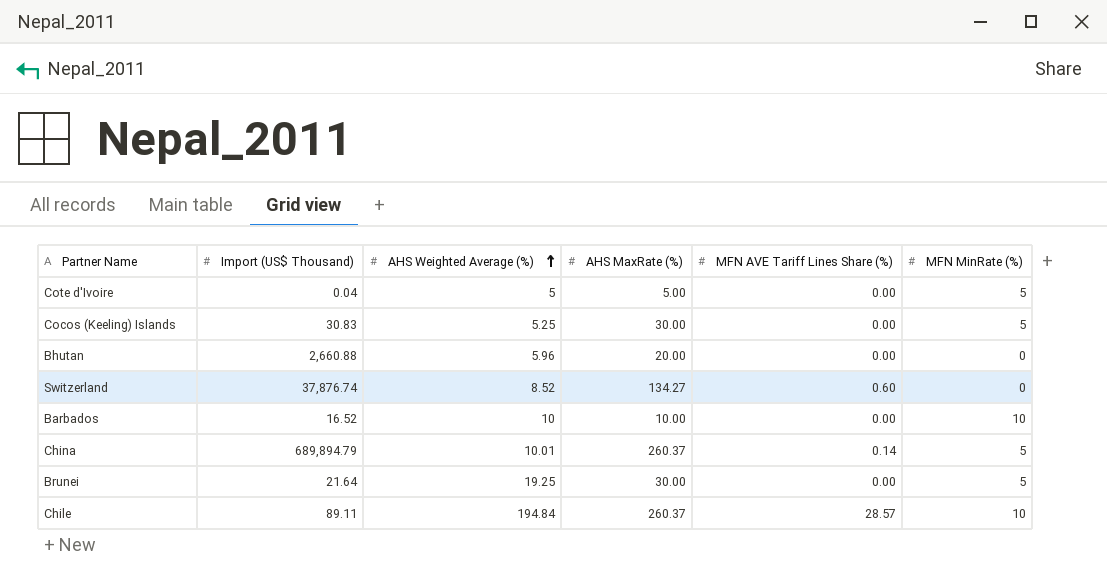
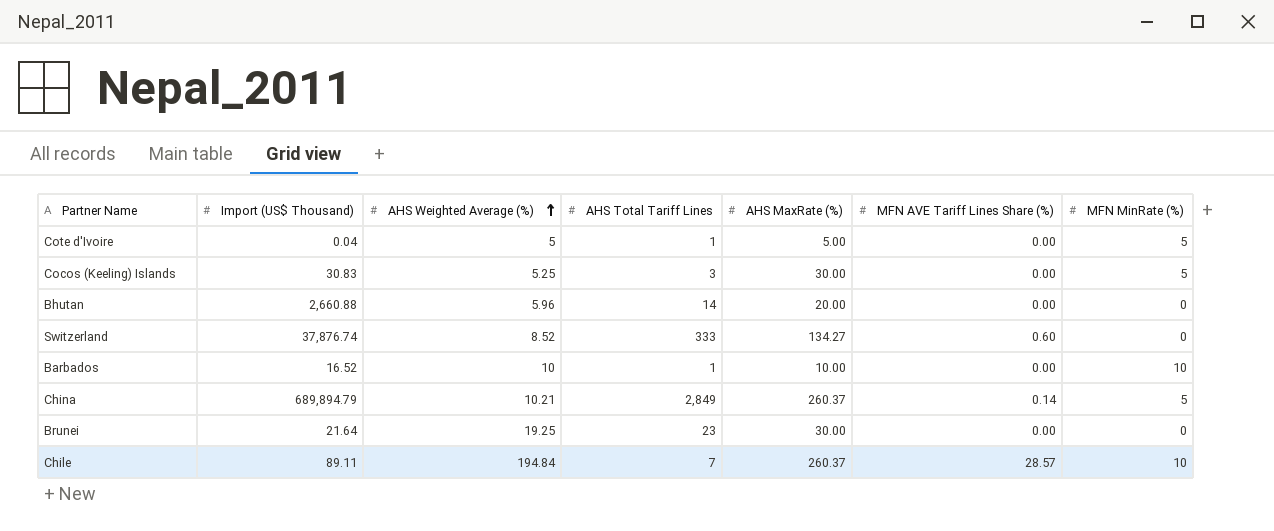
column AHS Total Tariff Lines | position: none -> 4
China | AHS Weighted Average (%): 10.01 -> 10.21
Brunei | MFN MinRate (%): 5 -> 0

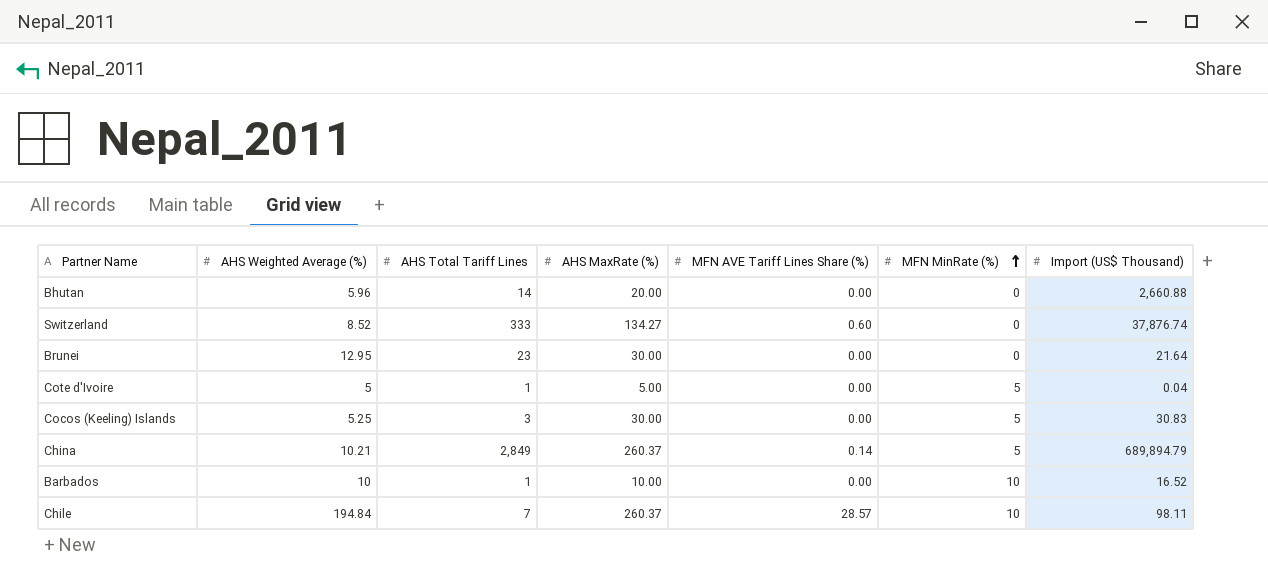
row order: AHS Weighted Average (%) ascending -> MFN MinRate (%) ascending
column Import (US$ Thousand) | position: 2 -> 7
Brunei | AHS Weighted Average (%): 19.25 -> 12.95
Chile | Import (US$ Thousand): 89.11 -> 98.11

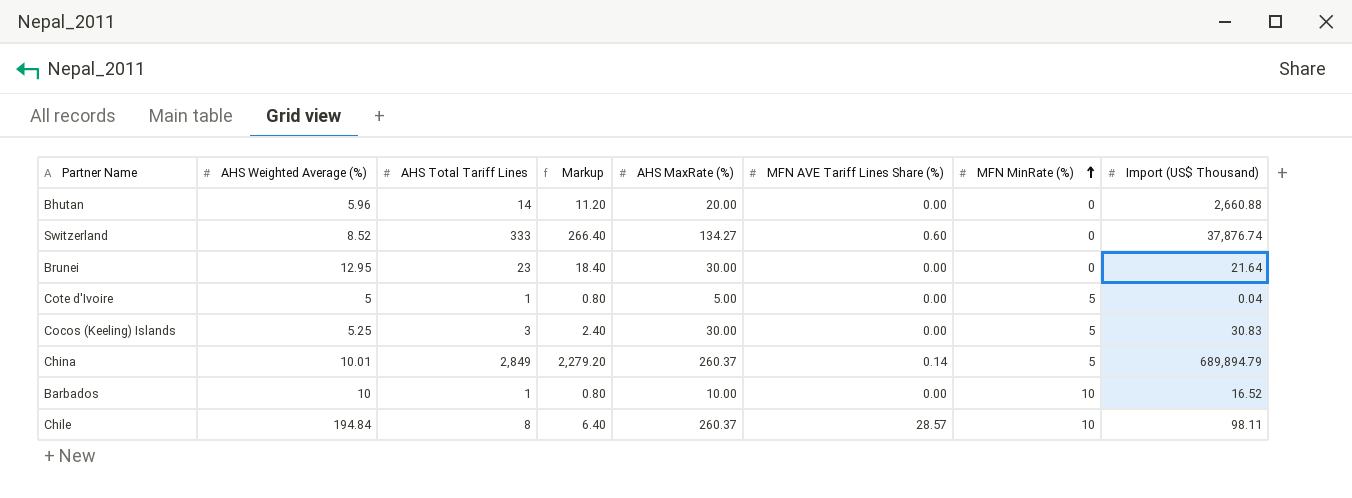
column Markup | formula: none -> [AHS Total Tariff Lines] * 0.8
China | AHS Weighted Average (%): 10.21 -> 10.01
Chile | AHS Total Tariff Lines: 7 -> 8

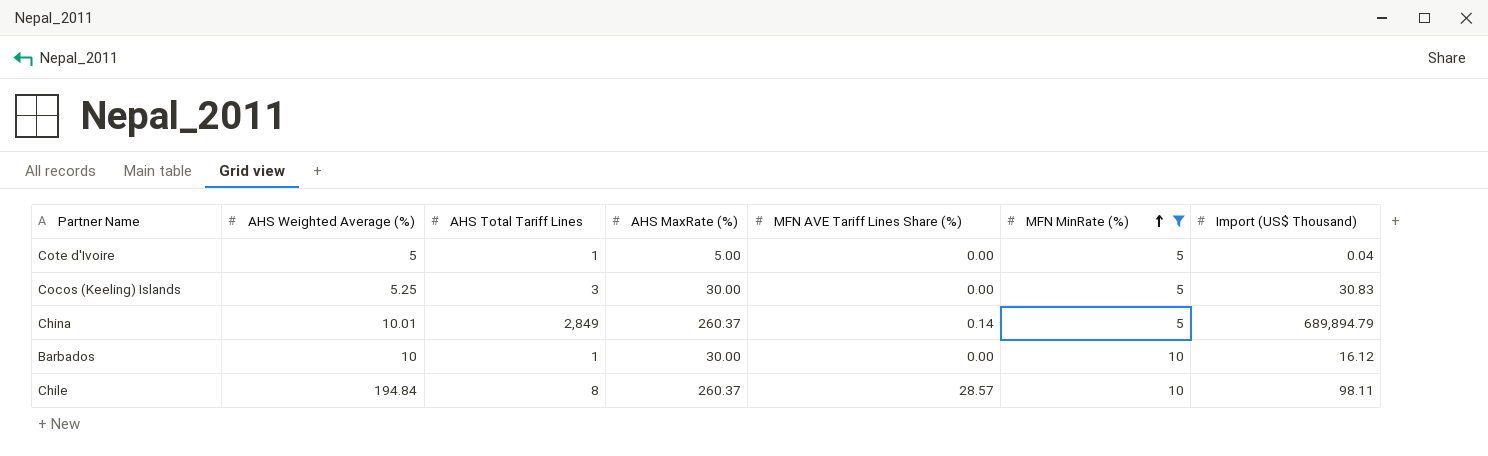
filter: none -> MFN MinRate (%) != 0
column Markup | formula: [AHS Total Tariff Lines] * 0.8 -> none
Barbados | AHS MaxRate (%): 10.00 -> 30.00
Barbados | Import (US$ Thousand): 16.52 -> 16.12

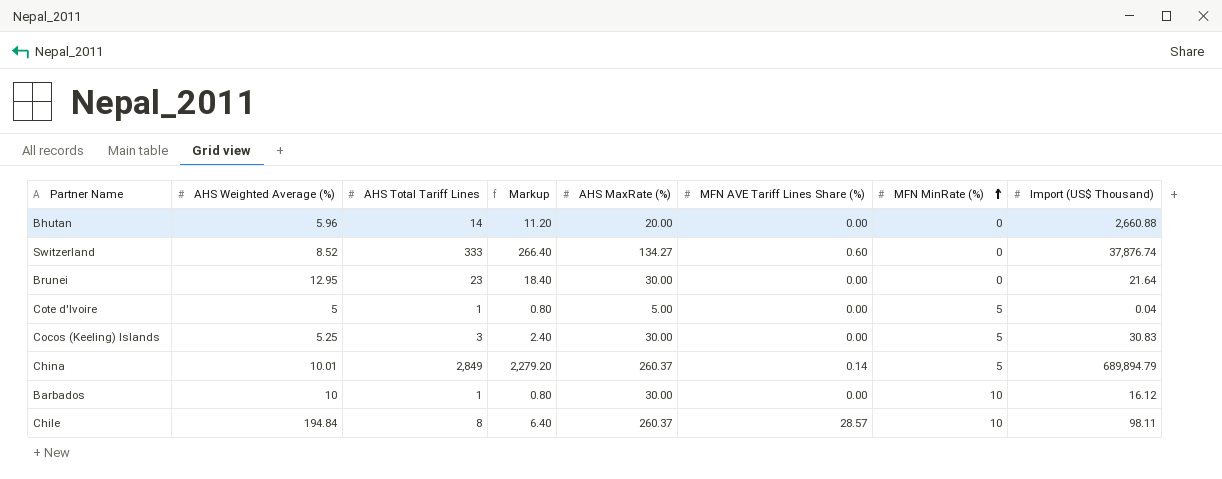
filter: MFN MinRate (%) != 0 -> none
column Markup | formula: none -> [AHS Total Tariff Lines] * 0.8

